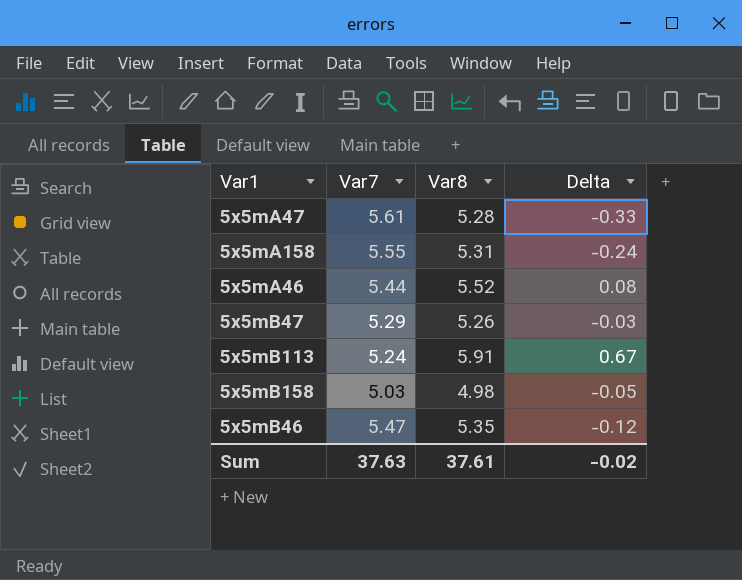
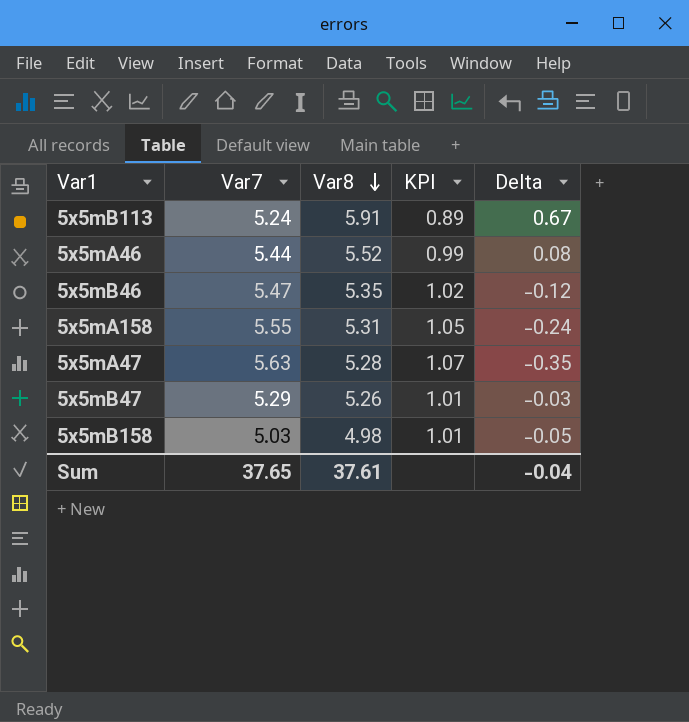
row order: none -> Var8 descending
column KPI | formula: none -> [Var7] / [Var8]
5x5mA47 | Var7: 5.61 -> 5.63
5x5mA47 | Delta: -0.33 -> -0.35
Sum | Var7: 37.63 -> 37.65
Sum | Delta: -0.02 -> -0.04

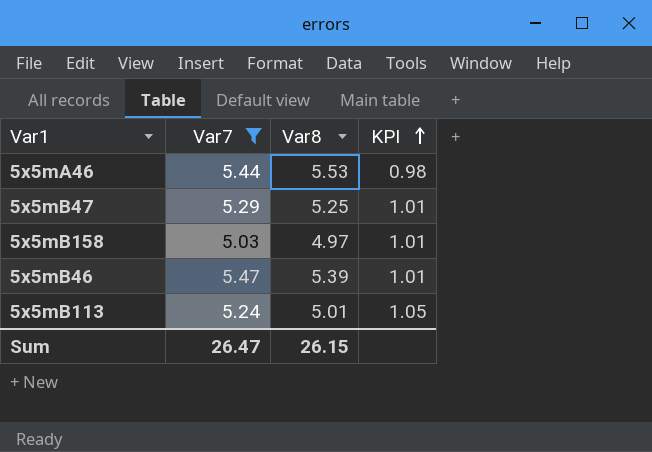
filter: none -> Var7 <= 5.47
row order: Var8 descending -> KPI ascending
column Delta | formula: [Var8] - [Var7] -> none
5x5mA46 | Var8: 5.52 -> 5.53
5x5mA46 | KPI: 0.99 -> 0.98
5x5mB47 | Var8: 5.26 -> 5.25
5x5mB158 | Var8: 4.98 -> 4.97
5x5mB46 | Var8: 5.35 -> 5.39
5x5mB46 | KPI: 1.02 -> 1.01
5x5mB113 | Var8: 5.91 -> 5.01
5x5mB113 | KPI: 0.89 -> 1.05
Sum | Var7: 37.65 -> 26.47
Sum | Var8: 37.61 -> 26.15

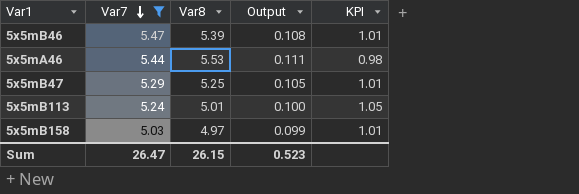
row order: KPI ascending -> Var7 descending
column Output | formula: none -> [Var8] * 0.02

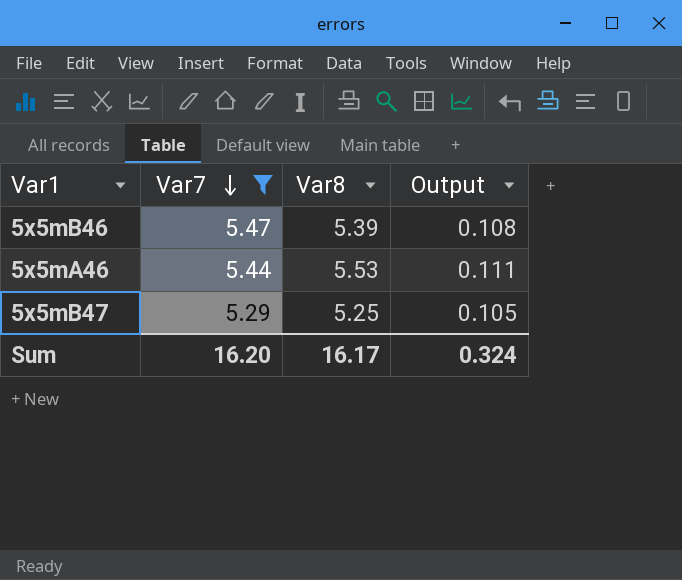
column KPI | formula: [Var7] / [Var8] -> none
row 5x5mB113: 5.24 | 5.01 | 0.100 | 1.05 -> none
row 5x5mB158: 5.03 | 4.97 | 0.099 | 1.01 -> none
Sum | Var7: 26.47 -> 16.20
Sum | Var8: 26.15 -> 16.17
Sum | Output: 0.523 -> 0.324

